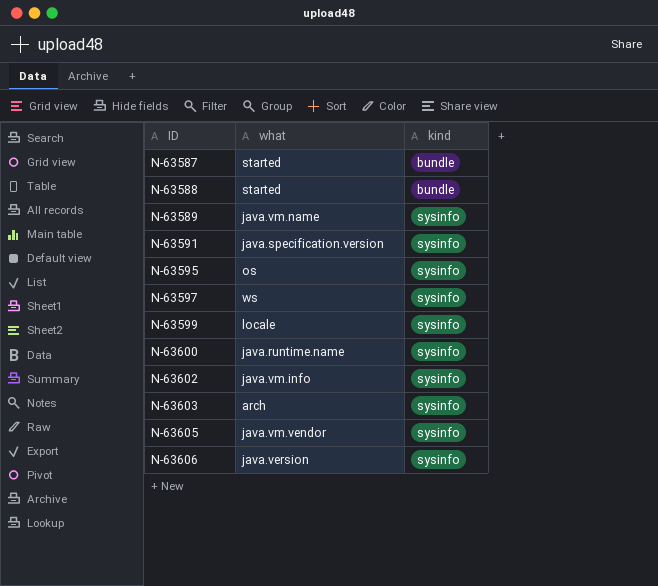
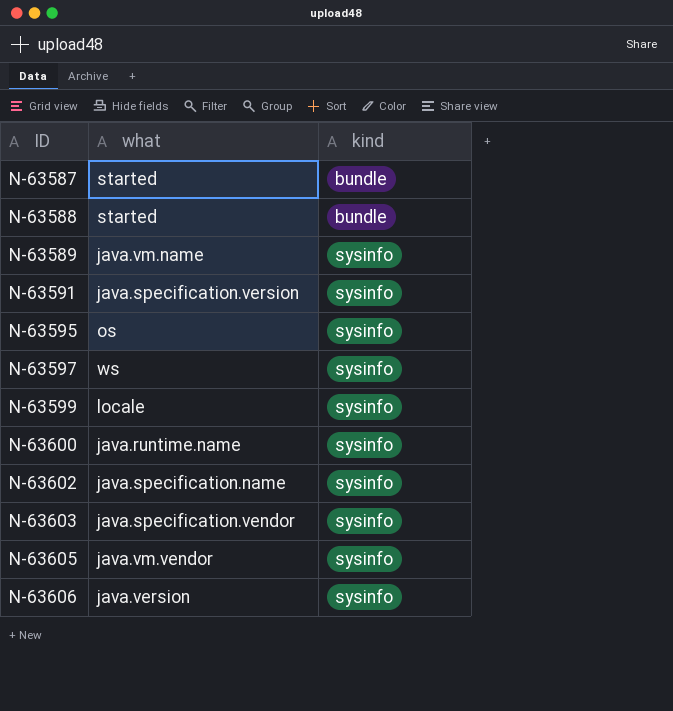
N-63602 | what: java.vm.info -> java.specification.name
N-63603 | what: arch -> java.specification.vendor

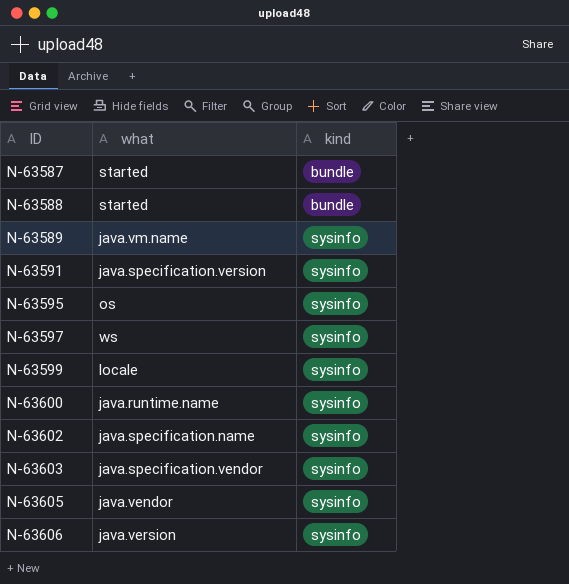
N-63605 | what: java.vm.vendor -> java.vendor

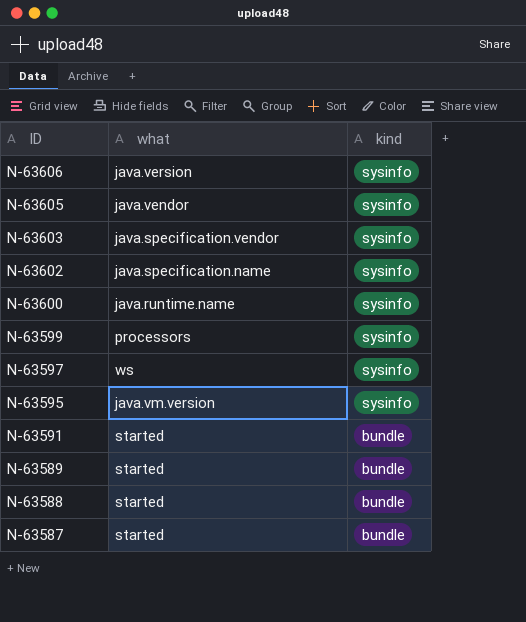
row order: ID ascending -> ID descending
N-63599 | what: locale -> processors
N-63595 | what: os -> java.vm.version
N-63591 | what: java.specification.version -> started
N-63591 | kind: sysinfo -> bundle
N-63589 | what: java.vm.name -> started
N-63589 | kind: sysinfo -> bundle

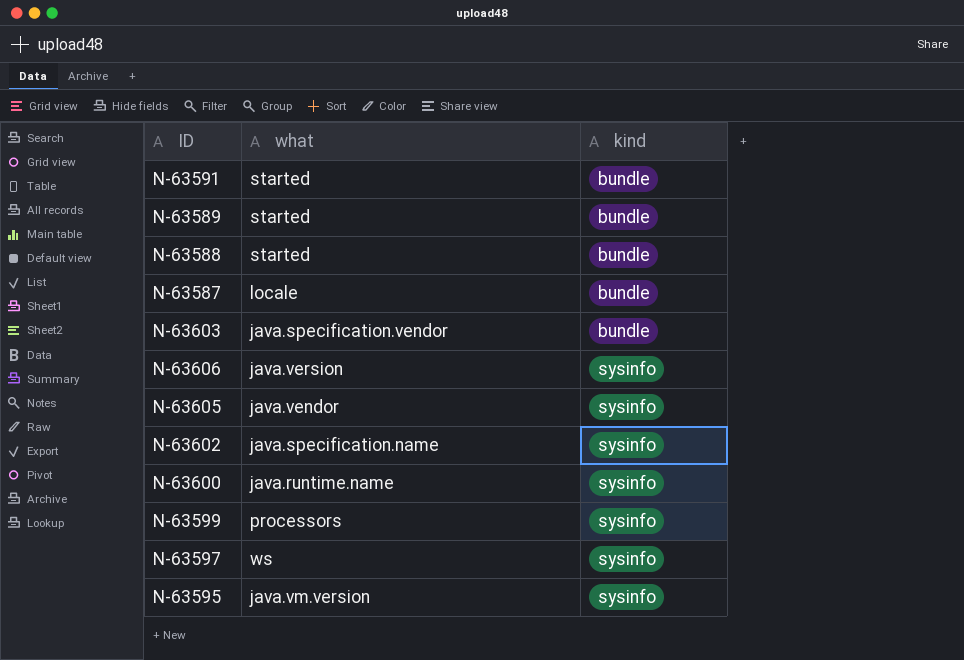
row order: ID descending -> kind ascending
N-63587 | what: started -> locale
N-63603 | kind: sysinfo -> bundle

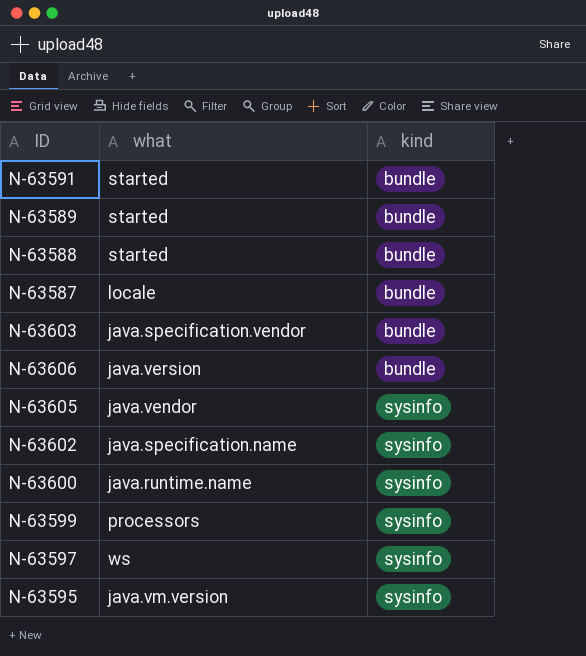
N-63606 | kind: sysinfo -> bundle

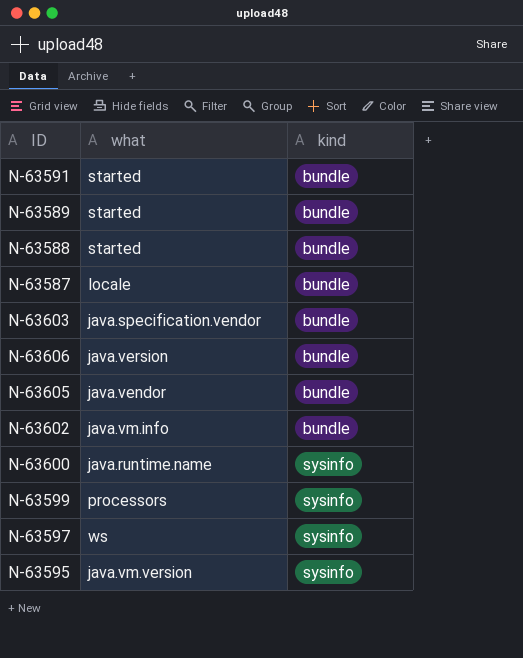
N-63605 | kind: sysinfo -> bundle
N-63602 | what: java.specification.name -> java.vm.info
N-63602 | kind: sysinfo -> bundle

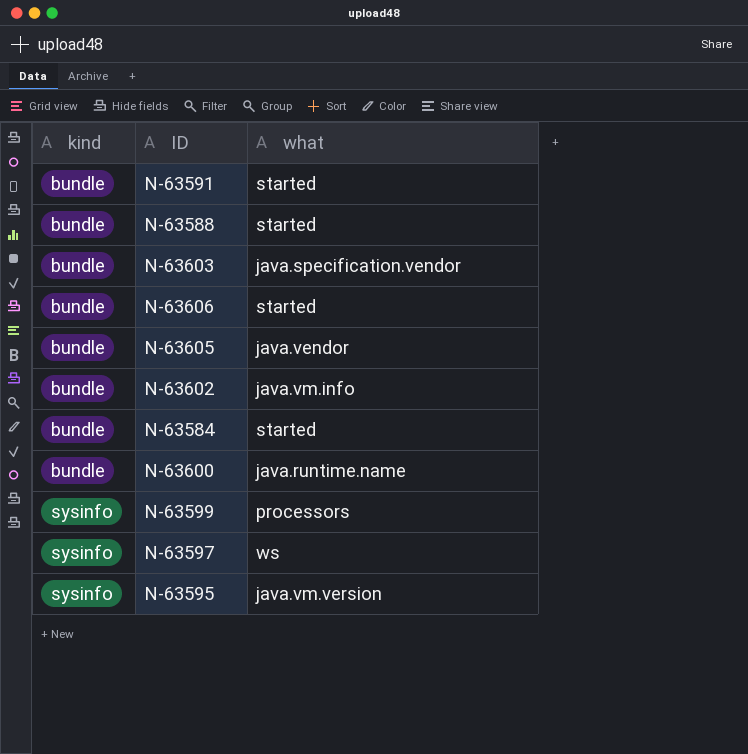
column kind | position: 3 -> 1
row N-63589: started | bundle -> none
row N-63587: locale | bundle -> none
N-63606 | what: java.version -> started
row N-63584: none -> bundle | started
N-63600 | kind: sysinfo -> bundle

